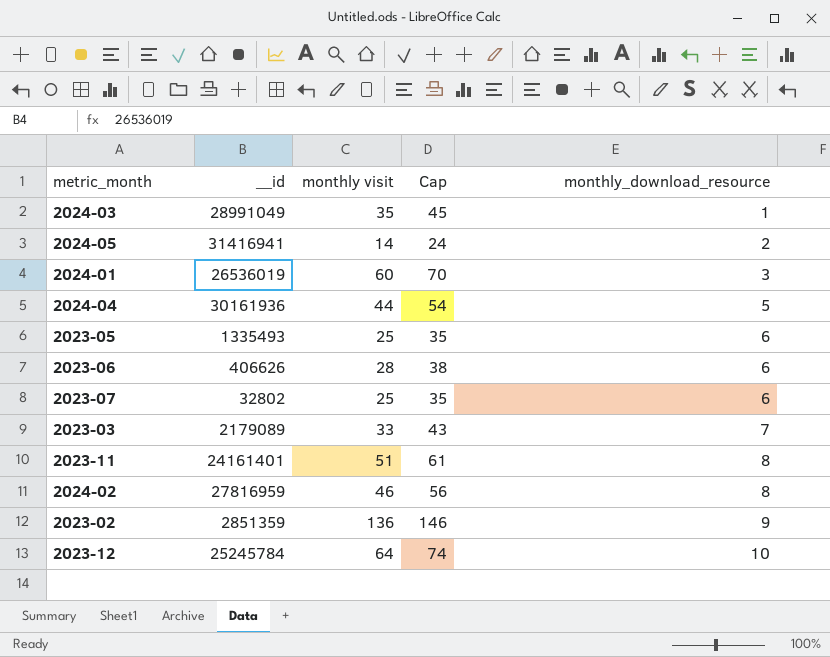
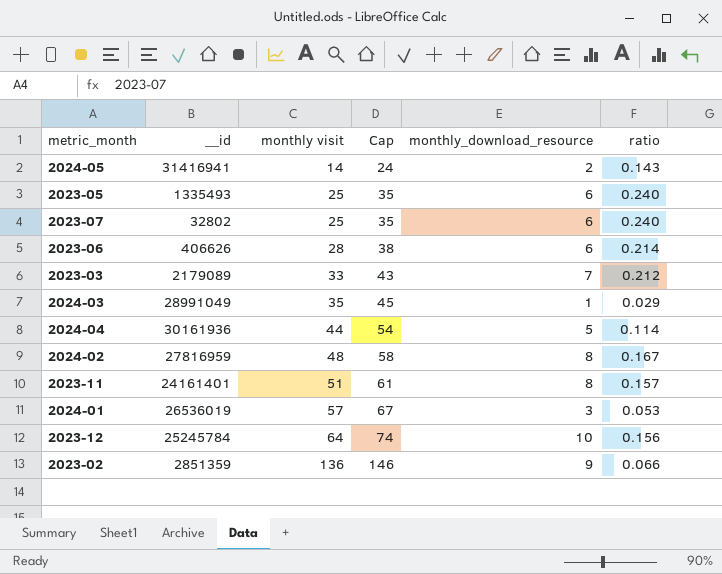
row order: monthly_download_resource ascending -> monthly visit ascending
column ratio | formula: none -> [monthly_download_resource] / [monthly visit]
2024-02 | monthly visit: 46 -> 48
2024-02 | Cap: 56 -> 58
2024-01 | monthly visit: 60 -> 57
2024-01 | Cap: 70 -> 67

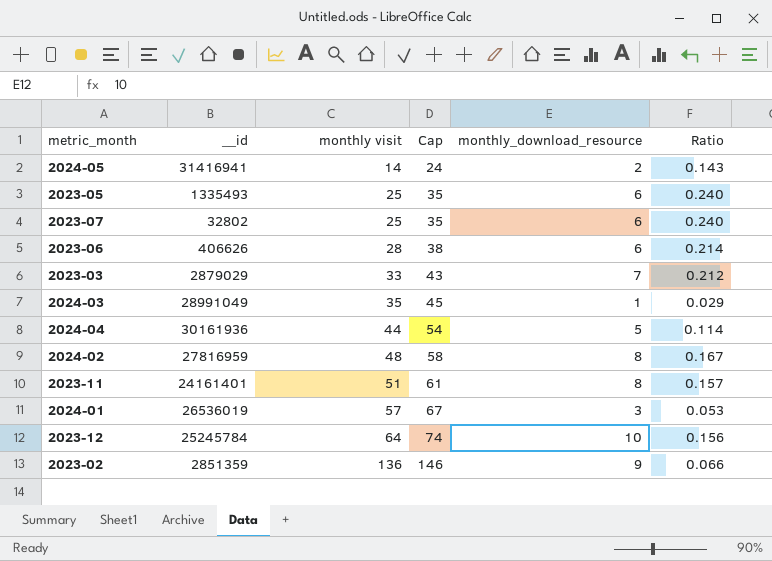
column name: ratio -> Ratio
2023-03 | __id: 2179089 -> 2879029

